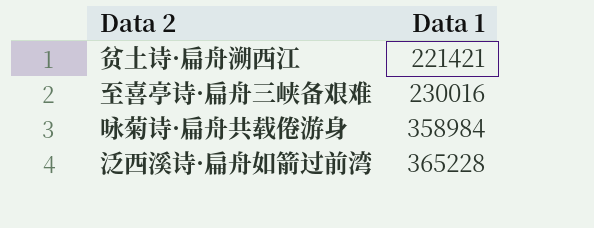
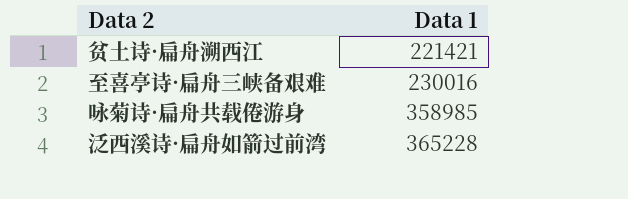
咏菊诗·扁舟共载倦游身 | Data 1: 358984 -> 358985

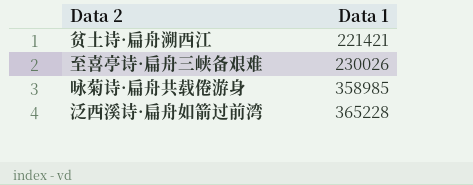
至喜亭诗·扁舟三峡备艰难 | Data 1: 230016 -> 230026

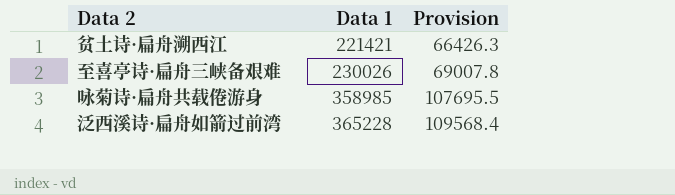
column Provision | formula: none -> [Data 1] * 0.3

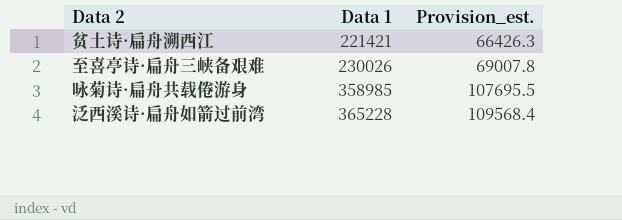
column name: Provision -> Provision_est.

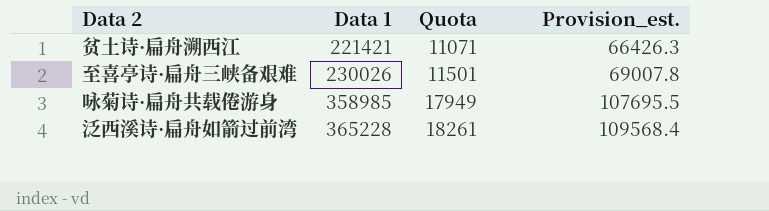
column Quota | formula: none -> [Data 1] * 0.05

